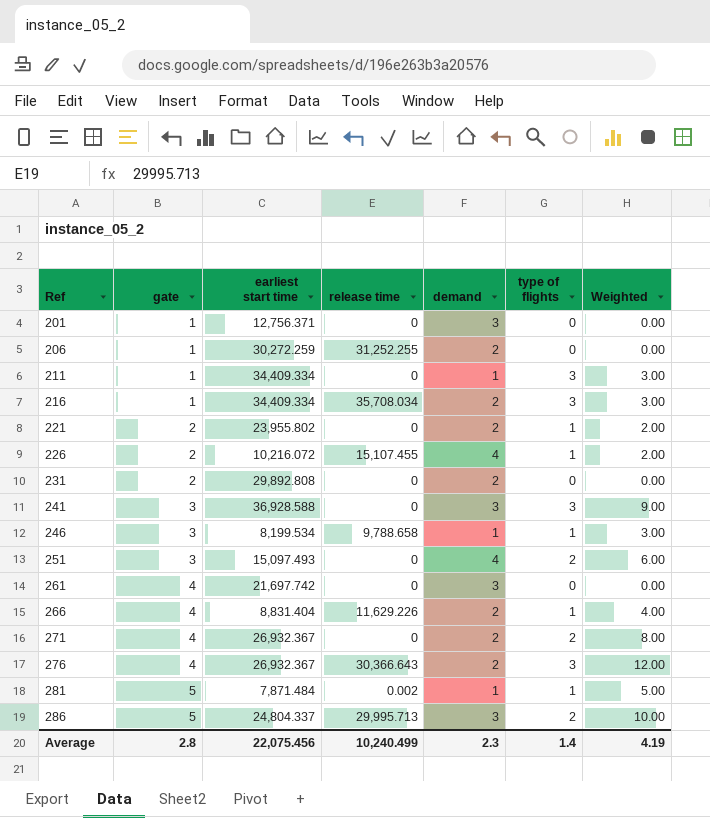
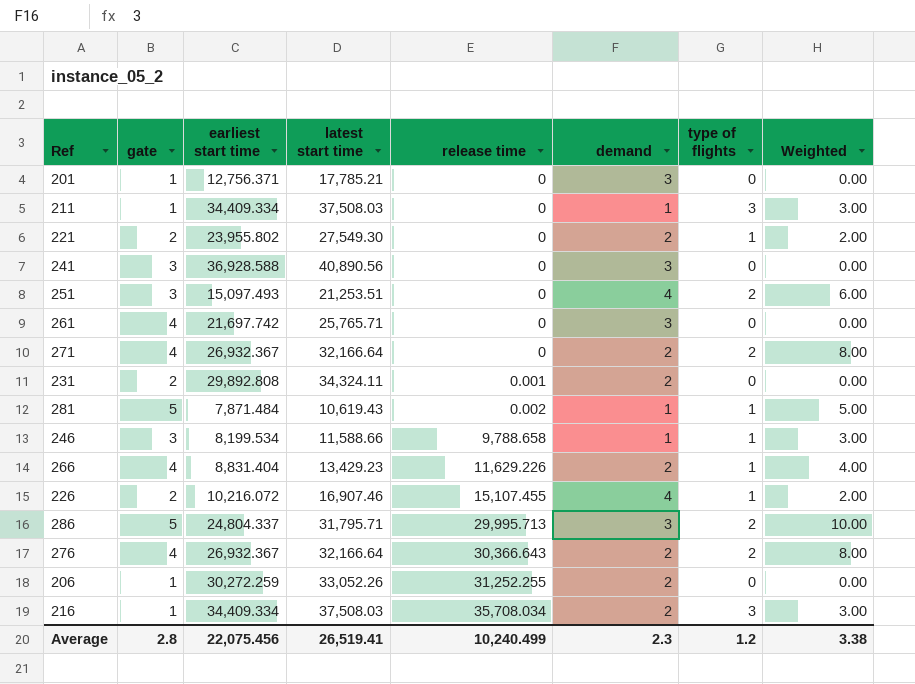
row order: Ref ascending -> release time ascending
column latest start time | position: none -> 4
241 | type of flights: 3 -> 0
241 | Weighted: 9.00 -> 0.00
231 | release time: 0 -> 0.001
276 | type of flights: 3 -> 2
276 | Weighted: 12.00 -> 8.00
Average | type of flights: 1.4 -> 1.2
Average | Weighted: 4.19 -> 3.38

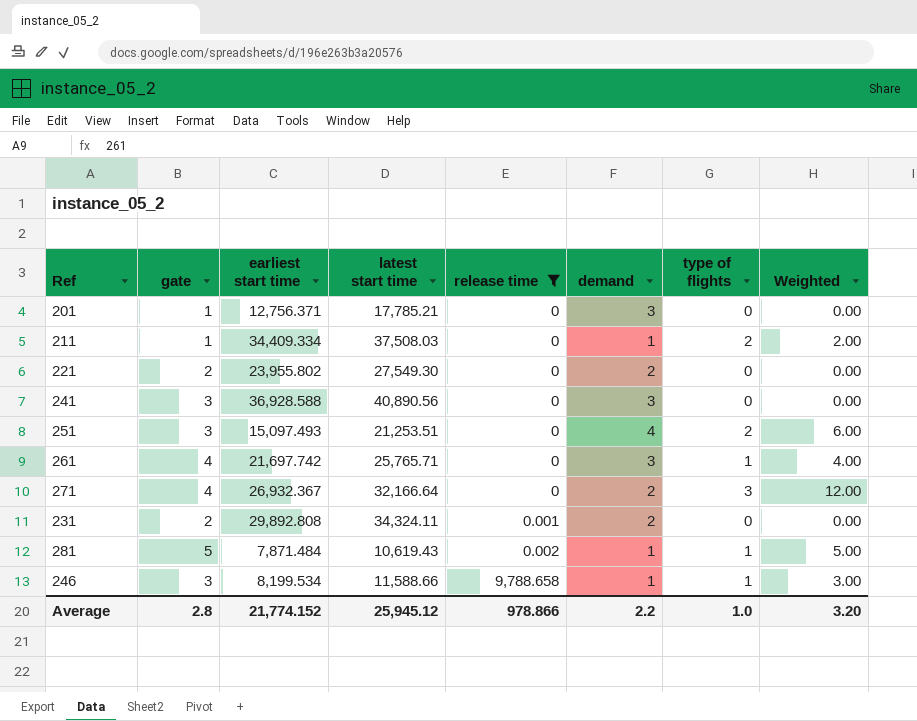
filter: none -> release time <= 9,788.658
211 | type of flights: 3 -> 2
211 | Weighted: 3.00 -> 2.00
221 | type of flights: 1 -> 0
221 | Weighted: 2.00 -> 0.00
261 | type of flights: 0 -> 1
261 | Weighted: 0.00 -> 4.00
271 | type of flights: 2 -> 3
271 | Weighted: 8.00 -> 12.00
Average | earliest start time: 22,075.456 -> 21,774.152
Average | latest start time: 26,519.41 -> 25,945.12
Average | release time: 10,240.499 -> 978.866
Average | demand: 2.3 -> 2.2
Average | type of flights: 1.2 -> 1.0
Average | Weighted: 3.38 -> 3.20

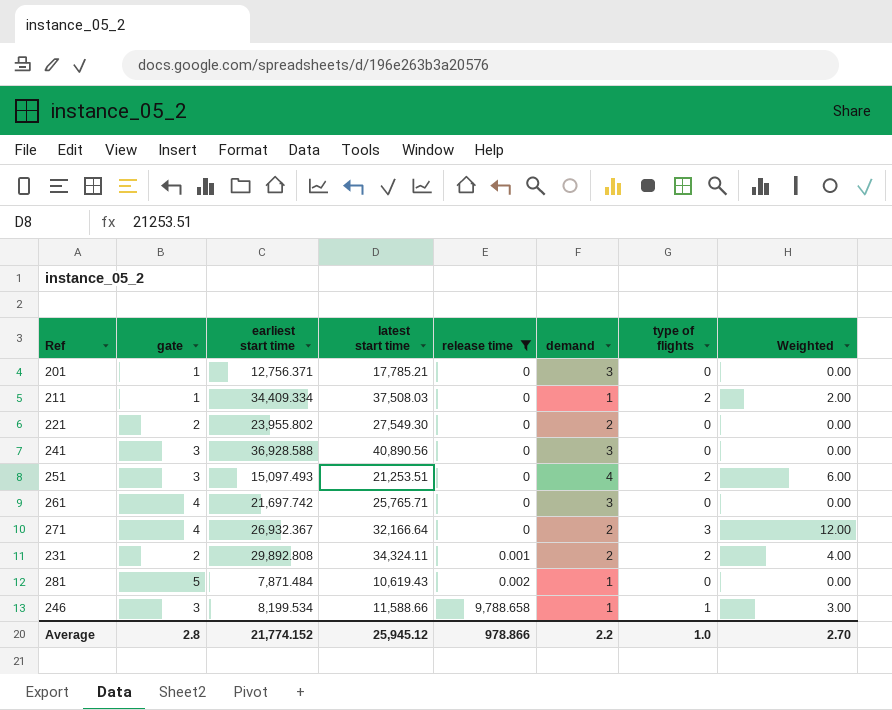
261 | type of flights: 1 -> 0
261 | Weighted: 4.00 -> 0.00
231 | type of flights: 0 -> 2
231 | Weighted: 0.00 -> 4.00
281 | type of flights: 1 -> 0
281 | Weighted: 5.00 -> 0.00
Average | Weighted: 3.20 -> 2.70

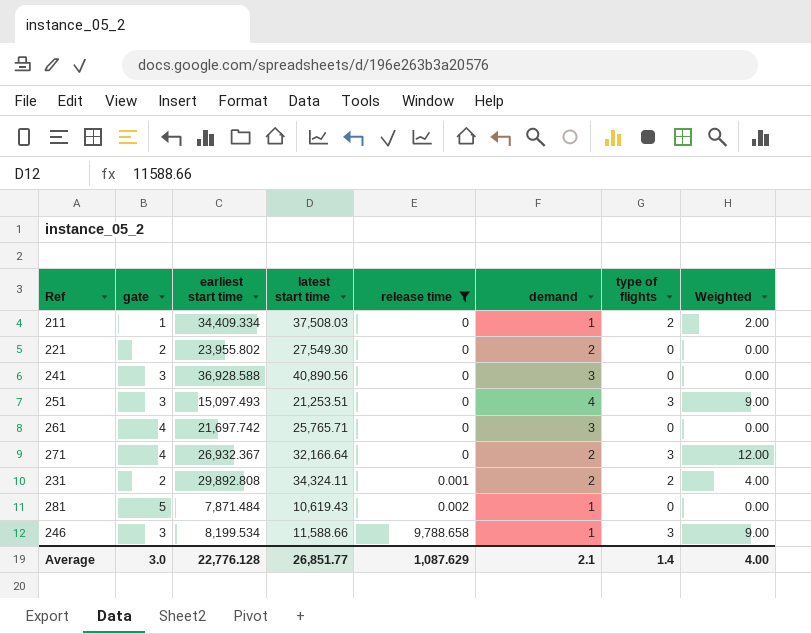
row 201: 1 | 12,756.371 | 17,785.21 | 0 | 3 | 0 | 0.00 -> none
251 | type of flights: 2 -> 3
251 | Weighted: 6.00 -> 9.00
246 | type of flights: 1 -> 3
246 | Weighted: 3.00 -> 9.00
Average | gate: 2.8 -> 3.0
Average | earliest start time: 21,774.152 -> 22,776.128
Average | latest start time: 25,945.12 -> 26,851.77
Average | release time: 978.866 -> 1,087.629
Average | demand: 2.2 -> 2.1
Average | type of flights: 1.0 -> 1.4
Average | Weighted: 2.70 -> 4.00

